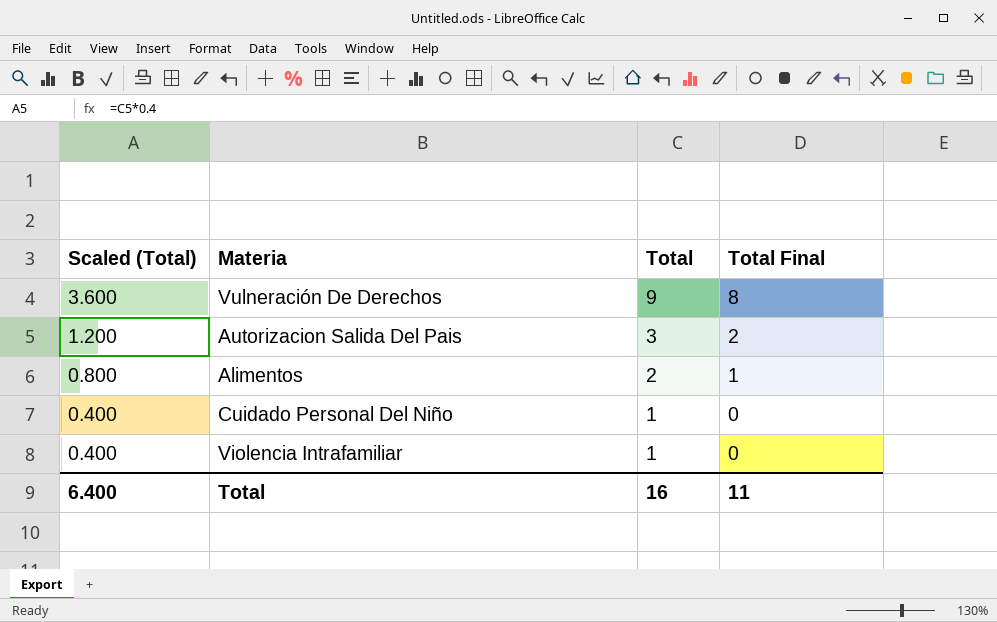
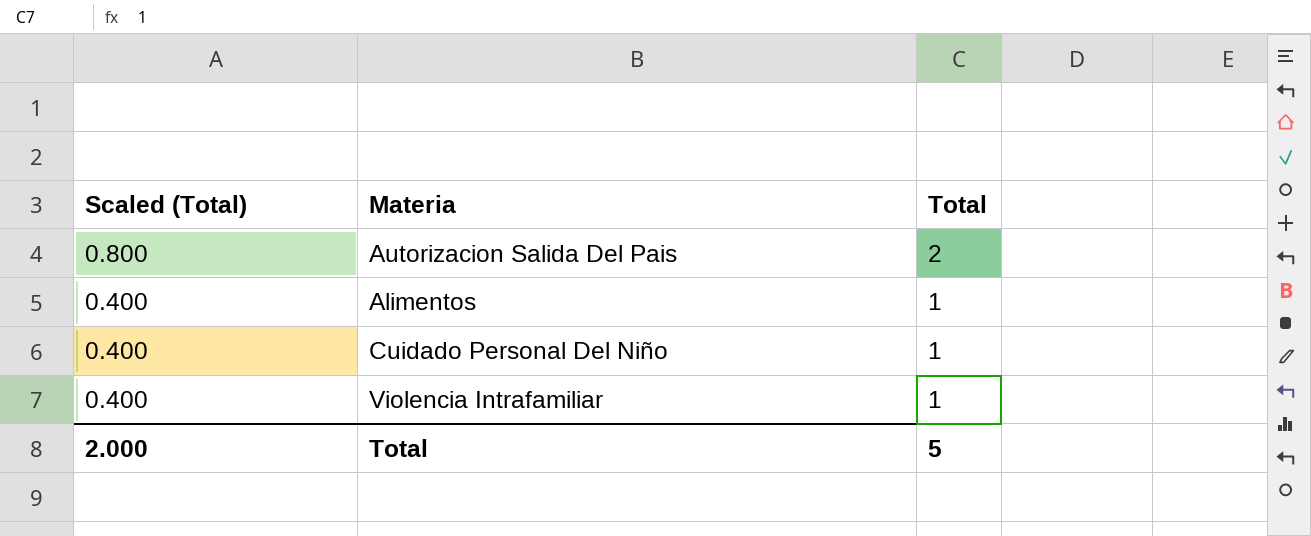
column Total Final | formula: [Total] - 1 -> none
row Vulneración De Derechos: 3.600 | 9 | 8 -> none
Autorizacion Salida Del Pais | Scaled (Total): 1.200 -> 0.800
Autorizacion Salida Del Pais | Total: 3 -> 2
Alimentos | Scaled (Total): 0.800 -> 0.400
Alimentos | Total: 2 -> 1
Total | Scaled (Total): 6.400 -> 2.000
Total | Total: 16 -> 5

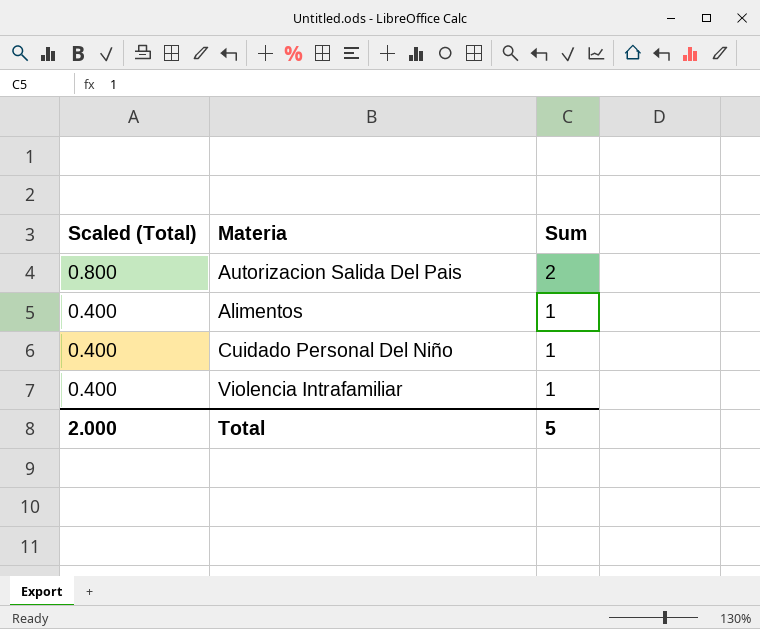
column name: Total -> Sum

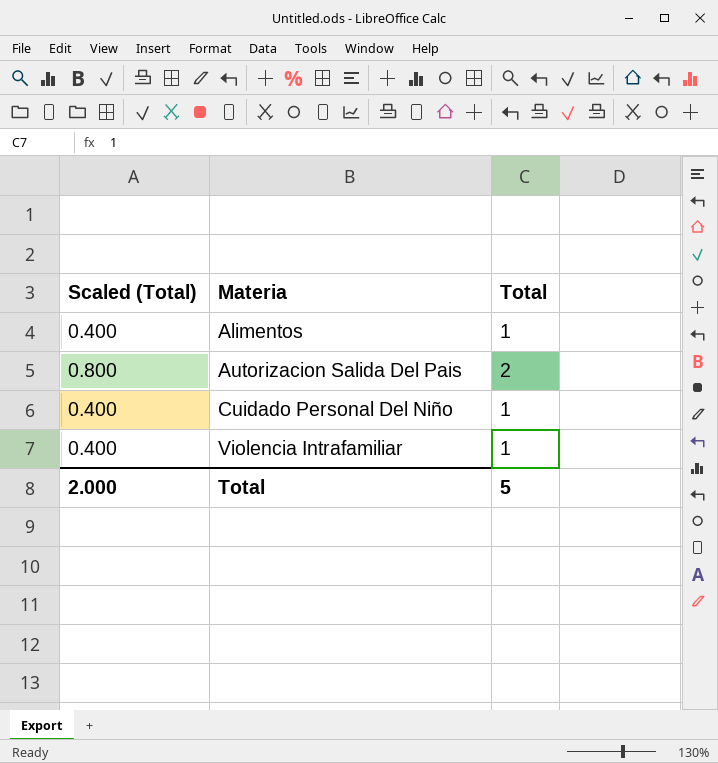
row order: Scaled (Total) descending -> Materia ascending
column name: Sum -> Total

